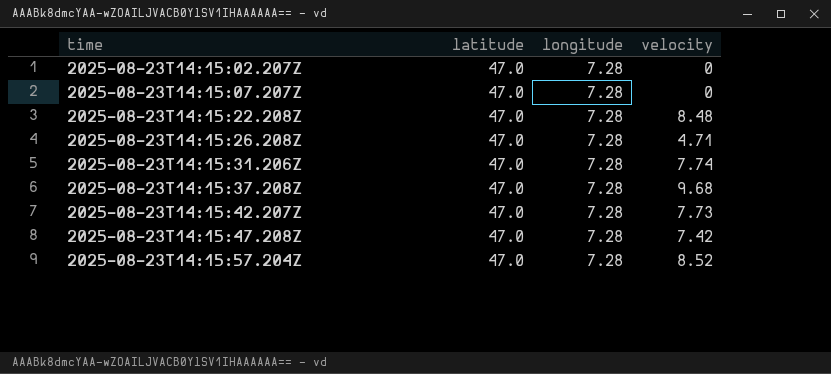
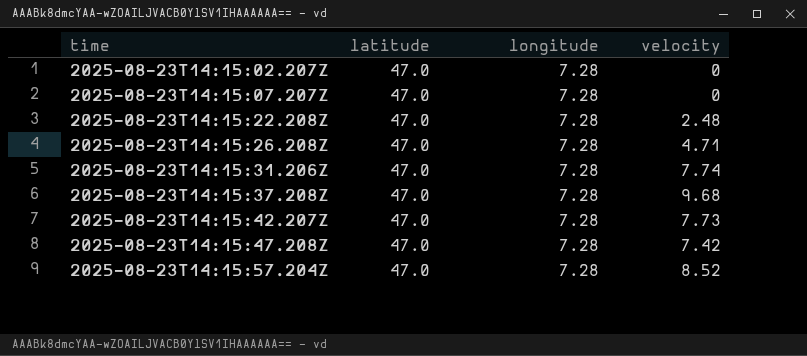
2025-08-23T14:15:22.208Z | velocity: 8.48 -> 2.48

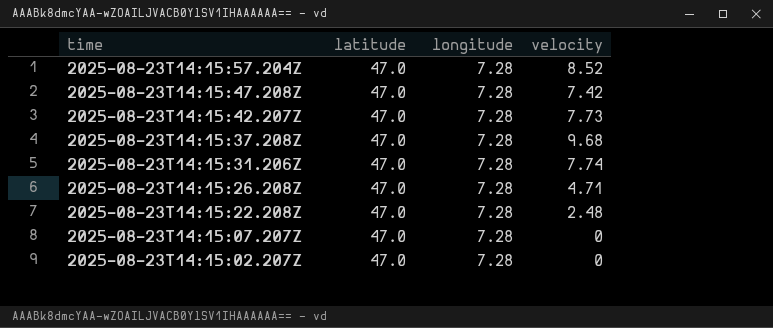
row order: time ascending -> time descending

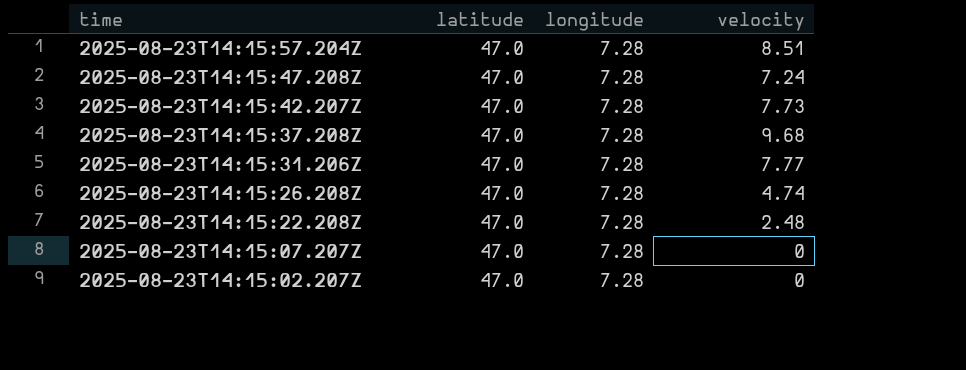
2025-08-23T14:15:57.204Z | velocity: 8.52 -> 8.51
2025-08-23T14:15:47.208Z | velocity: 7.42 -> 7.24
2025-08-23T14:15:31.206Z | velocity: 7.74 -> 7.77
2025-08-23T14:15:26.208Z | velocity: 4.71 -> 4.74

